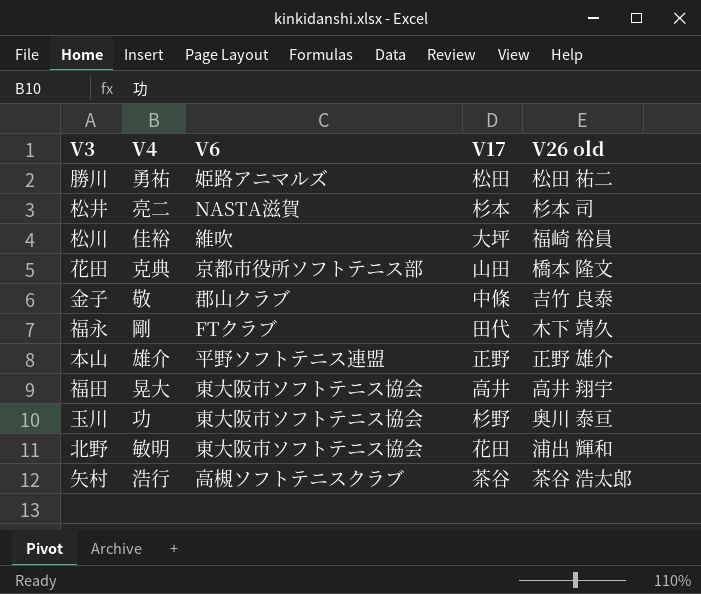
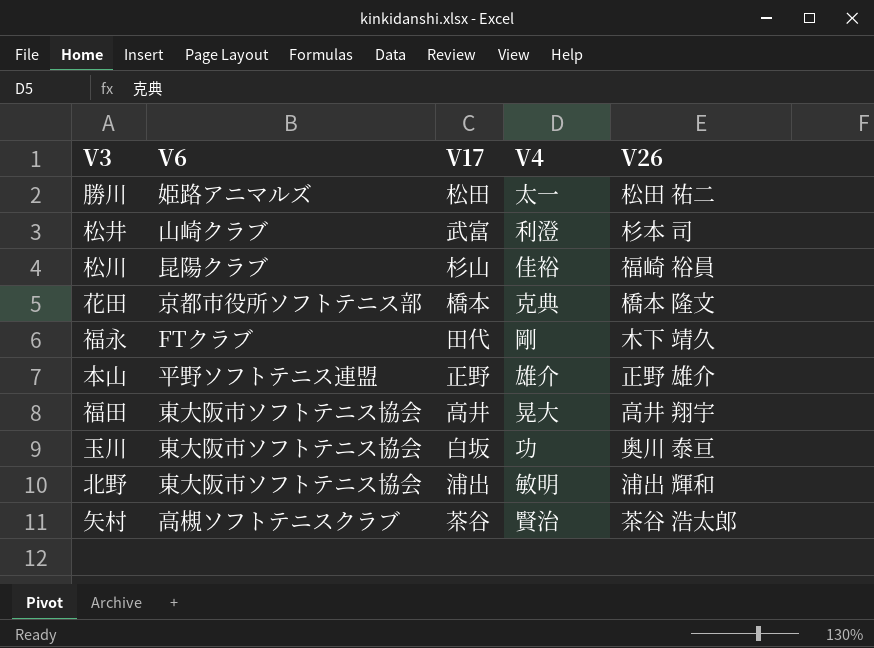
column V4 | position: 2 -> 4
column name: V26 old -> V26
row 金子: 敬 | 郡山クラブ | 中條 | 吉竹 良泰 -> none
勝川 | V4: 勇祐 -> 太一
松井 | V6: NASTA滋賀 -> 山崎クラブ
松井 | V17: 杉本 -> 武富
松井 | V4: 亮二 -> 利澄
松川 | V6: 維吹 -> 昆陽クラブ
松川 | V17: 大坪 -> 杉山
花田 | V17: 山田 -> 橋本
玉川 | V17: 杉野 -> 白坂
北野 | V17: 花田 -> 浦出
矢村 | V4: 浩行 -> 賢治

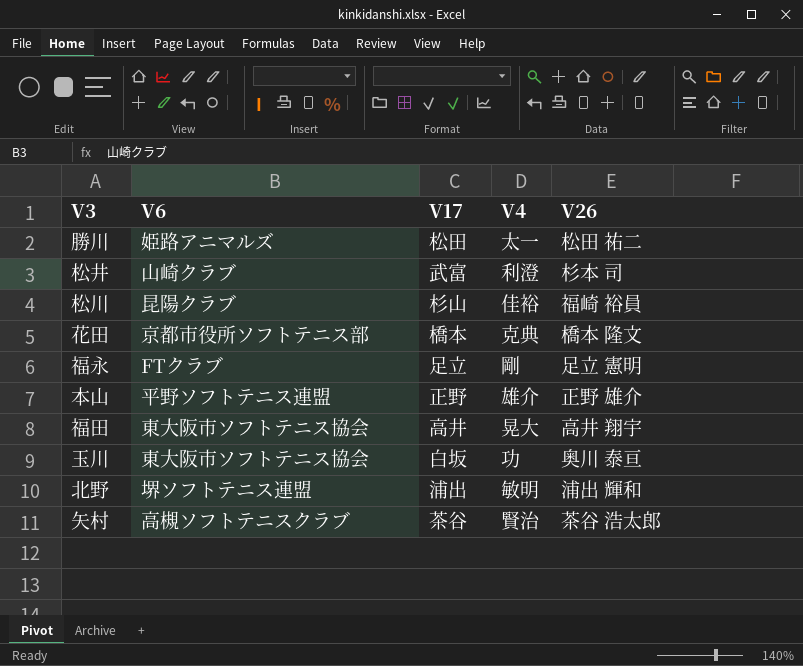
福永 | V17: 田代 -> 足立
福永 | V26: 木下 靖久 -> 足立 憲明
北野 | V6: 東大阪市ソフトテニス協会 -> 堺ソフトテニス連盟

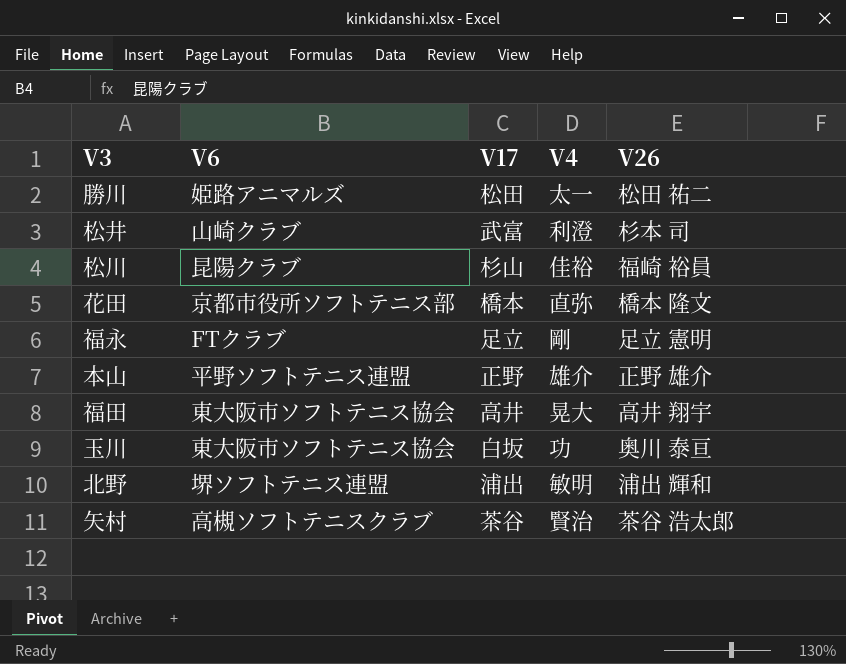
花田 | V4: 克典 -> 直弥

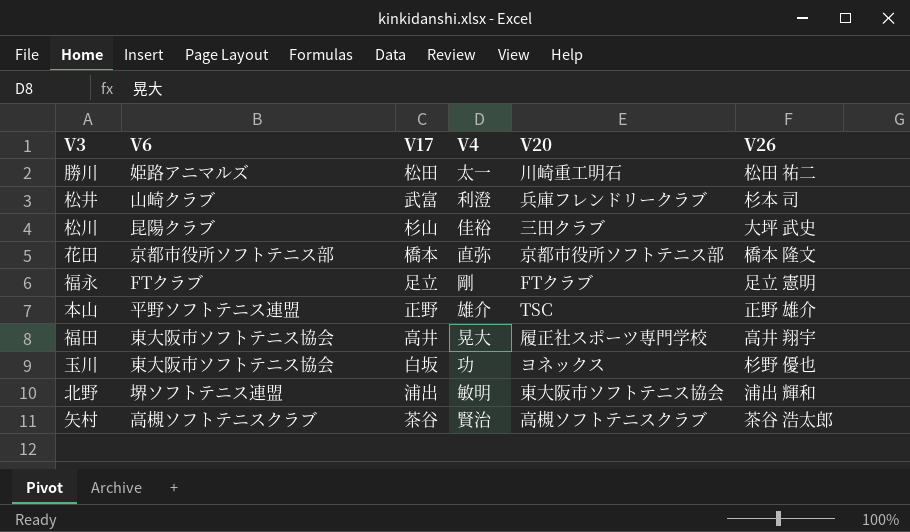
column V20 | position: none -> 5
松川 | V26: 福崎 裕員 -> 大坪 武史
玉川 | V26: 奥川 泰亘 -> 杉野 優也

